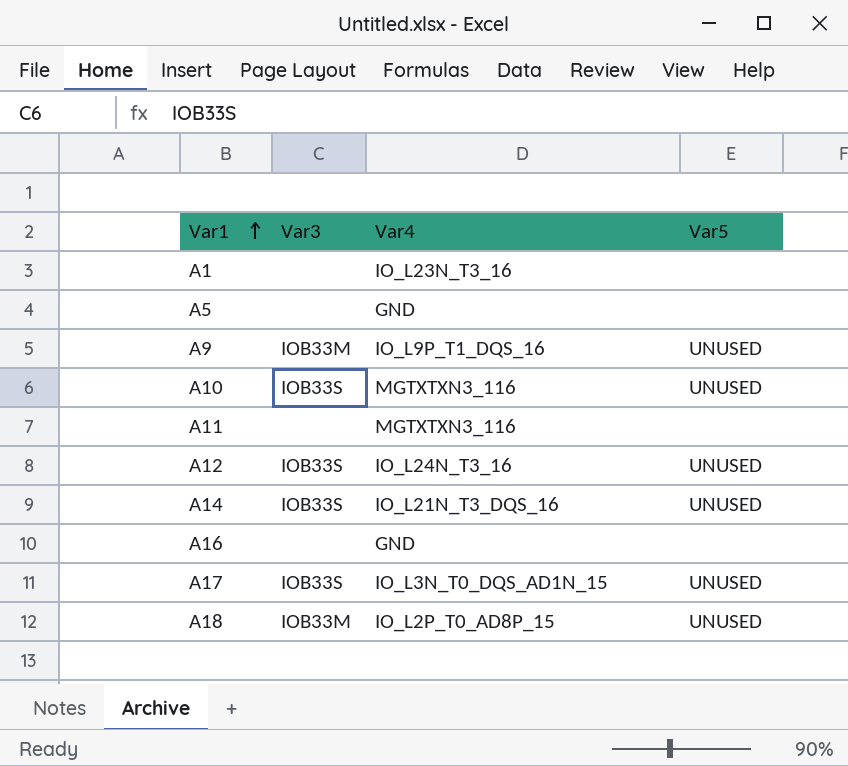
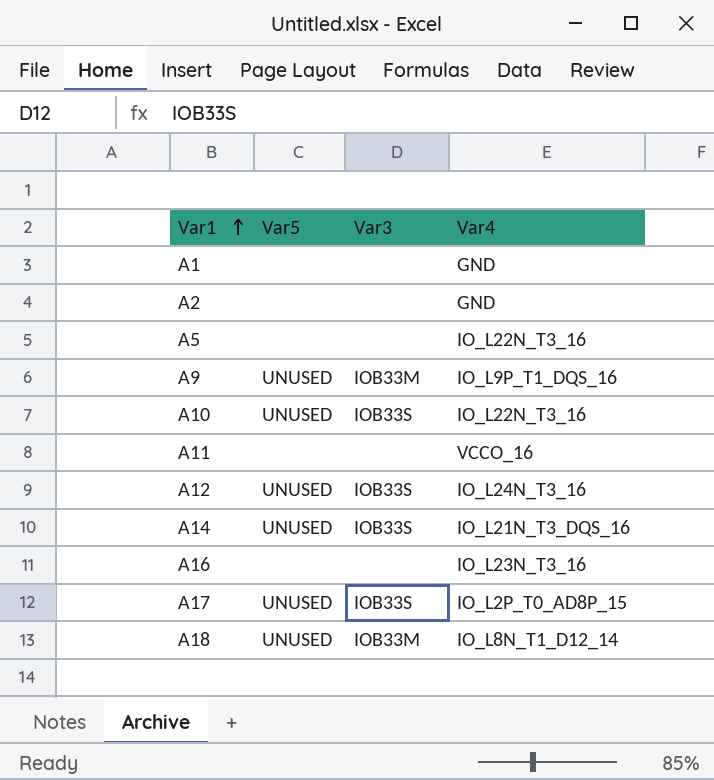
column Var5 | position: 4 -> 2
A1 | Var4: IO_L23N_T3_16 -> GND
row A2: none -> none | none | GND
A5 | Var4: GND -> IO_L22N_T3_16
A10 | Var4: MGTXTXN3_116 -> IO_L22N_T3_16
A11 | Var4: MGTXTXN3_116 -> VCCO_16
A16 | Var4: GND -> IO_L23N_T3_16
A17 | Var4: IO_L3N_T0_DQS_AD1N_15 -> IO_L2P_T0_AD8P_15
A18 | Var4: IO_L2P_T0_AD8P_15 -> IO_L8N_T1_D12_14

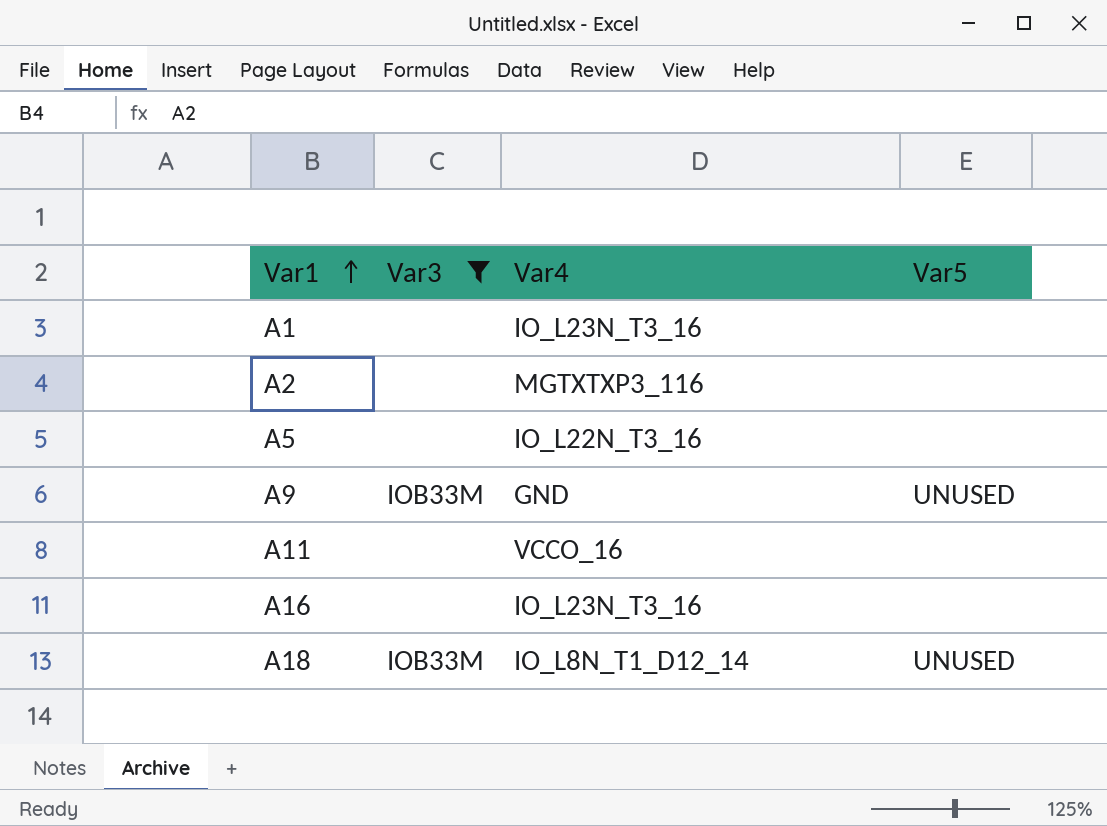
filter: none -> Var3 != IOB33S
column Var5 | position: 2 -> 4
A1 | Var4: GND -> IO_L23N_T3_16
A2 | Var4: GND -> MGTXTXP3_116
A9 | Var4: IO_L9P_T1_DQS_16 -> GND

